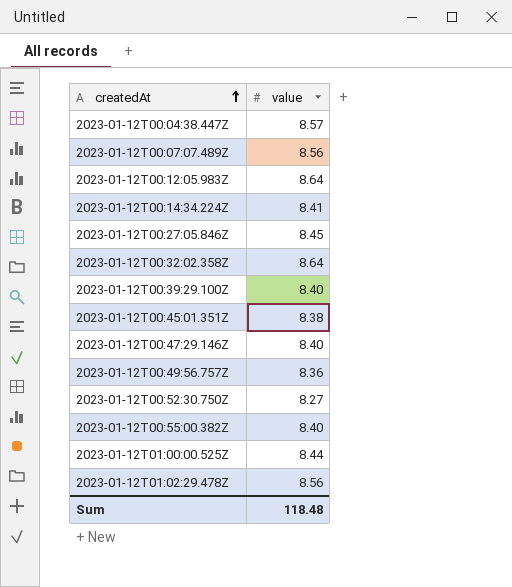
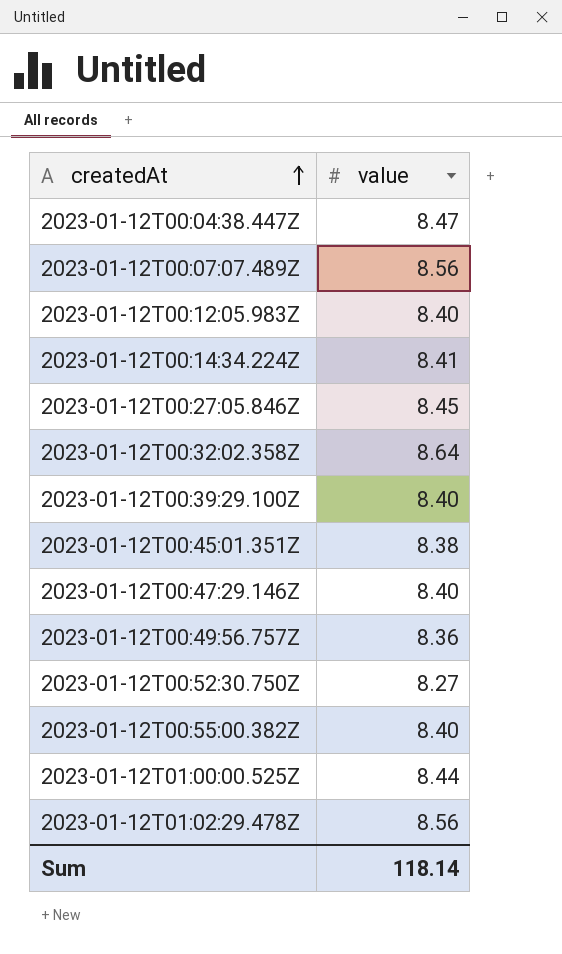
2023-01-12T00:04:38.447Z | value: 8.57 -> 8.47
2023-01-12T00:12:05.983Z | value: 8.64 -> 8.40
Sum | value: 118.48 -> 118.14

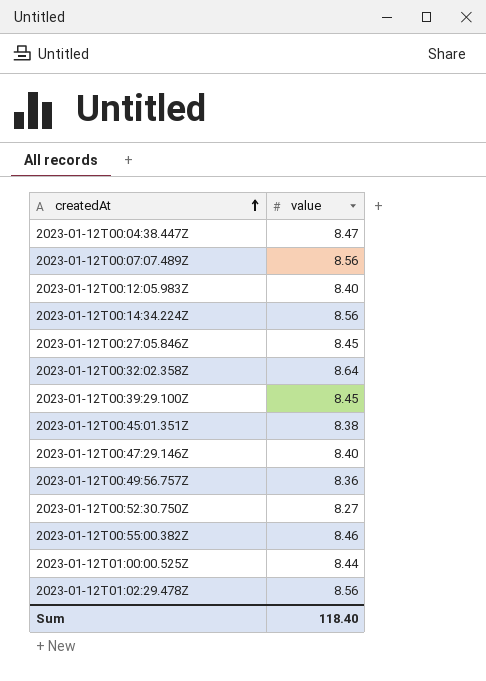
2023-01-12T00:14:34.224Z | value: 8.41 -> 8.56
2023-01-12T00:39:29.100Z | value: 8.40 -> 8.45
2023-01-12T00:55:00.382Z | value: 8.40 -> 8.46
Sum | value: 118.14 -> 118.40

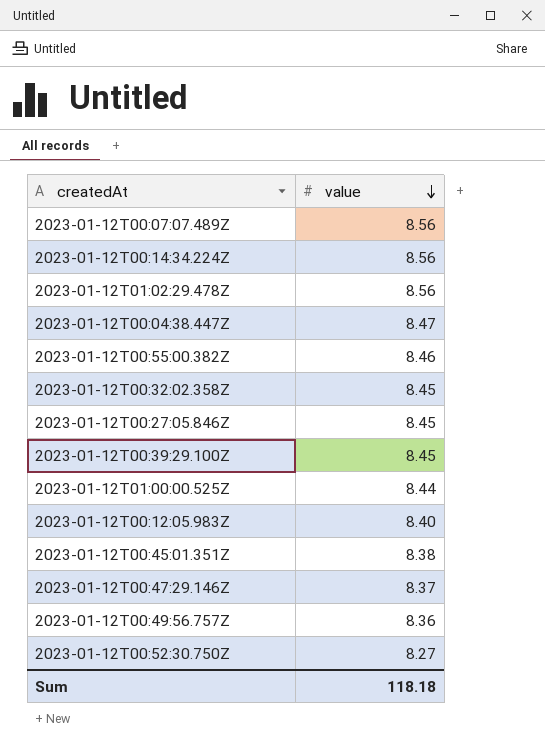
row order: createdAt ascending -> value descending
2023-01-12T00:32:02.358Z | value: 8.64 -> 8.45
2023-01-12T00:47:29.146Z | value: 8.40 -> 8.37
Sum | value: 118.40 -> 118.18

